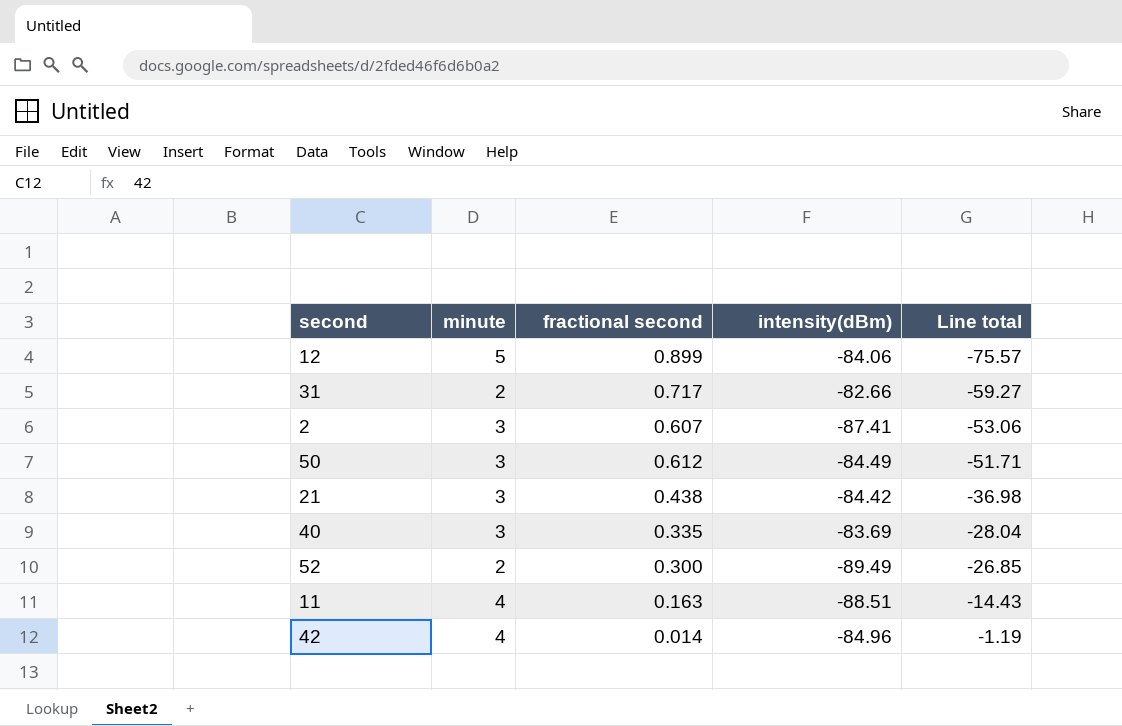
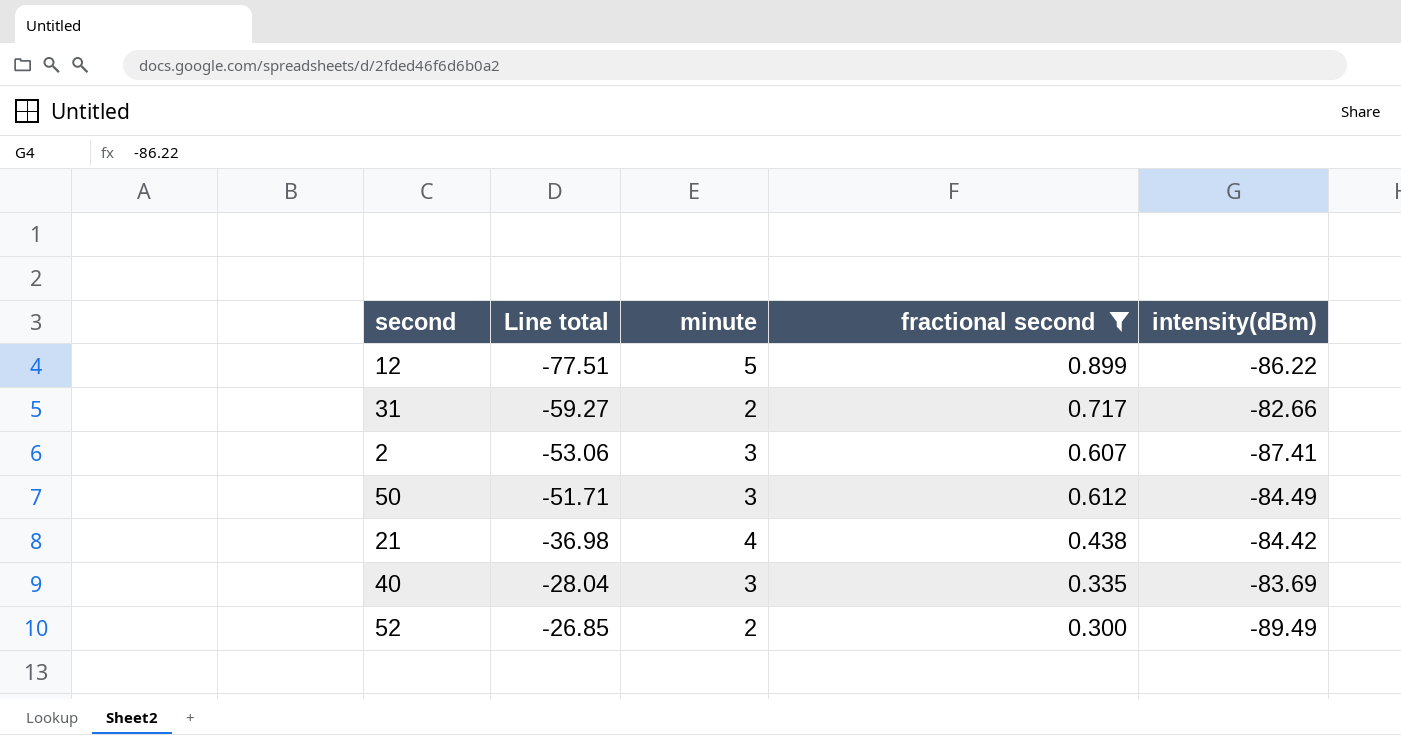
filter: none -> fractional second >= 0.300
column Line total | position: 5 -> 2
12 | Line total: -75.57 -> -77.51
12 | intensity(dBm): -84.06 -> -86.22
21 | minute: 3 -> 4

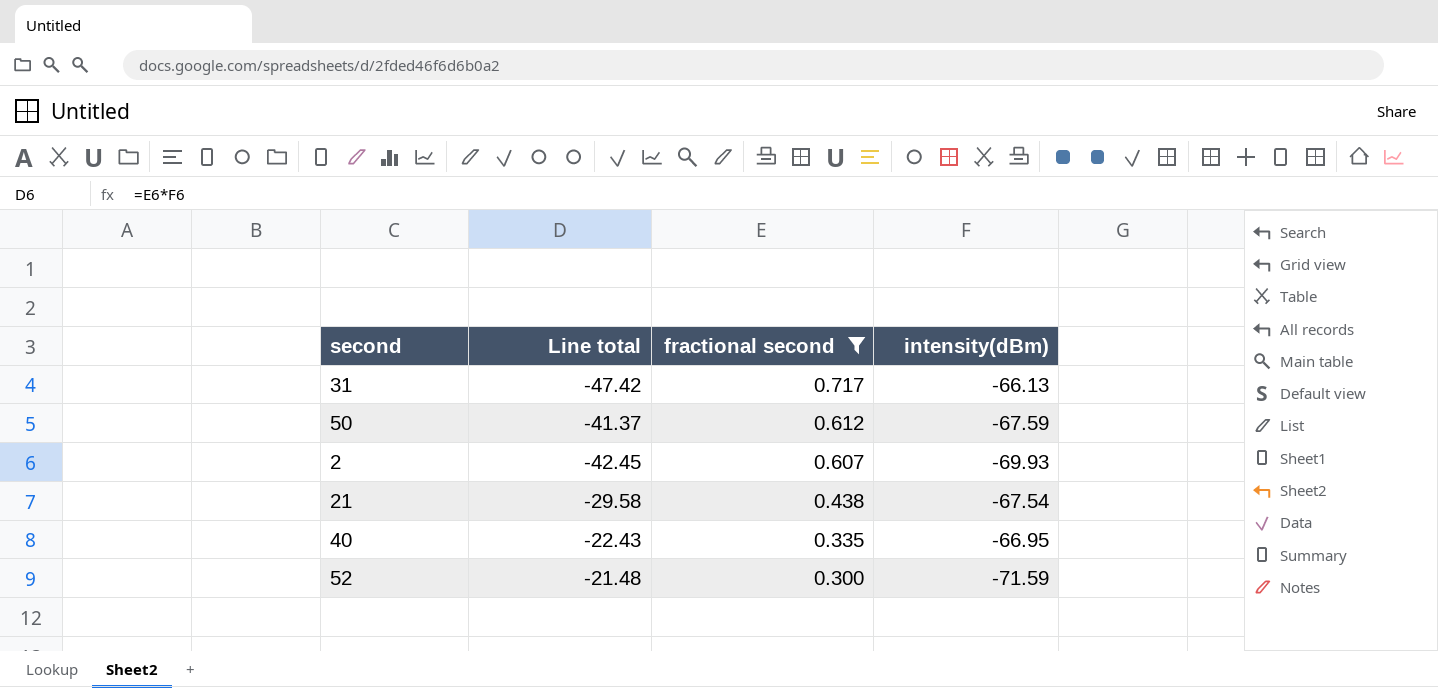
row order: Line total ascending -> fractional second descending
column minute | position: 3 -> none
row 12: -77.51 | 5 | 0.899 | -86.22 -> none
31 | Line total: -59.27 -> -47.42
31 | intensity(dBm): -82.66 -> -66.13
50 | Line total: -51.71 -> -41.37
50 | intensity(dBm): -84.49 -> -67.59
2 | Line total: -53.06 -> -42.45
2 | intensity(dBm): -87.41 -> -69.93
21 | Line total: -36.98 -> -29.58
21 | intensity(dBm): -84.42 -> -67.54
40 | Line total: -28.04 -> -22.43
40 | intensity(dBm): -83.69 -> -66.95
52 | Line total: -26.85 -> -21.48
52 | intensity(dBm): -89.49 -> -71.59

